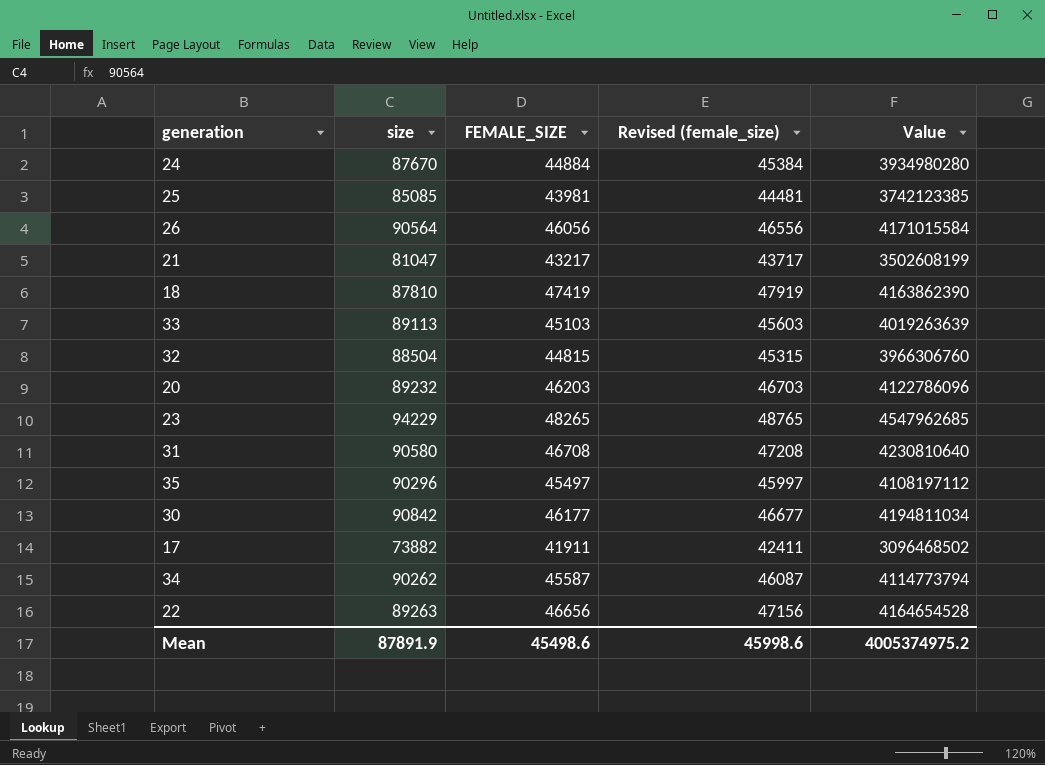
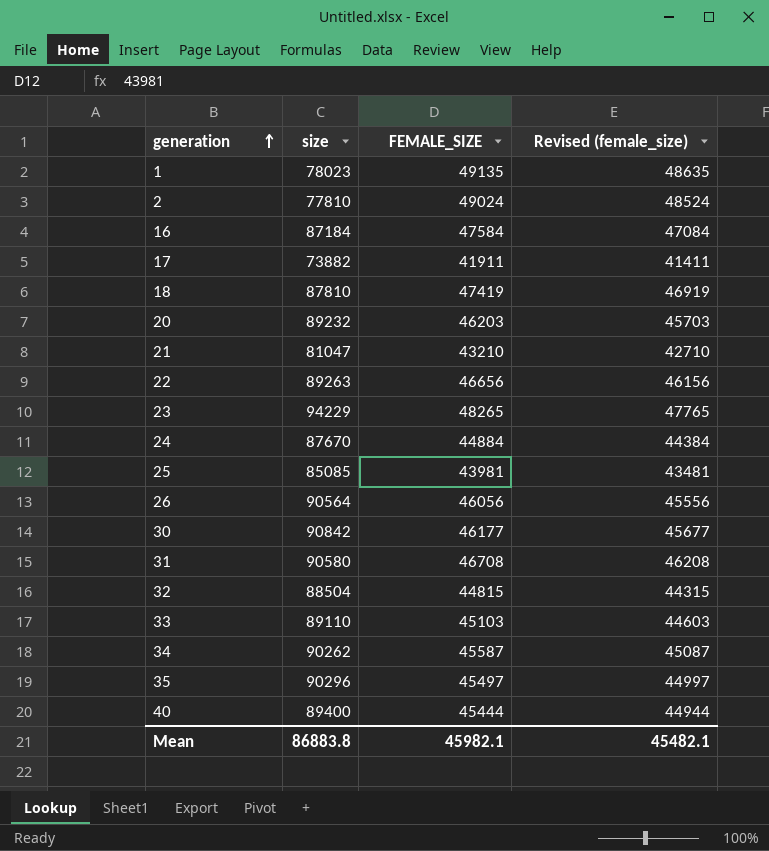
row order: none -> generation ascending
column Value | formula: [size] * [FEMALE_SIZE] -> none
column Revised (female_size) | formula: [FEMALE_SIZE] + 500 -> [FEMALE_SIZE] - 500
row 1: none -> 78023 | 49135 | 48635
row 2: none -> 77810 | 49024 | 48524
row 16: none -> 87184 | 47584 | 47084
21 | FEMALE_SIZE: 43217 -> 43210
33 | size: 89113 -> 89110
row 40: none -> 89400 | 45444 | 44944
Mean | size: 87891.9 -> 86883.8
Mean | FEMALE_SIZE: 45498.6 -> 45982.1
Mean | Revised (female_size): 45998.6 -> 45482.1

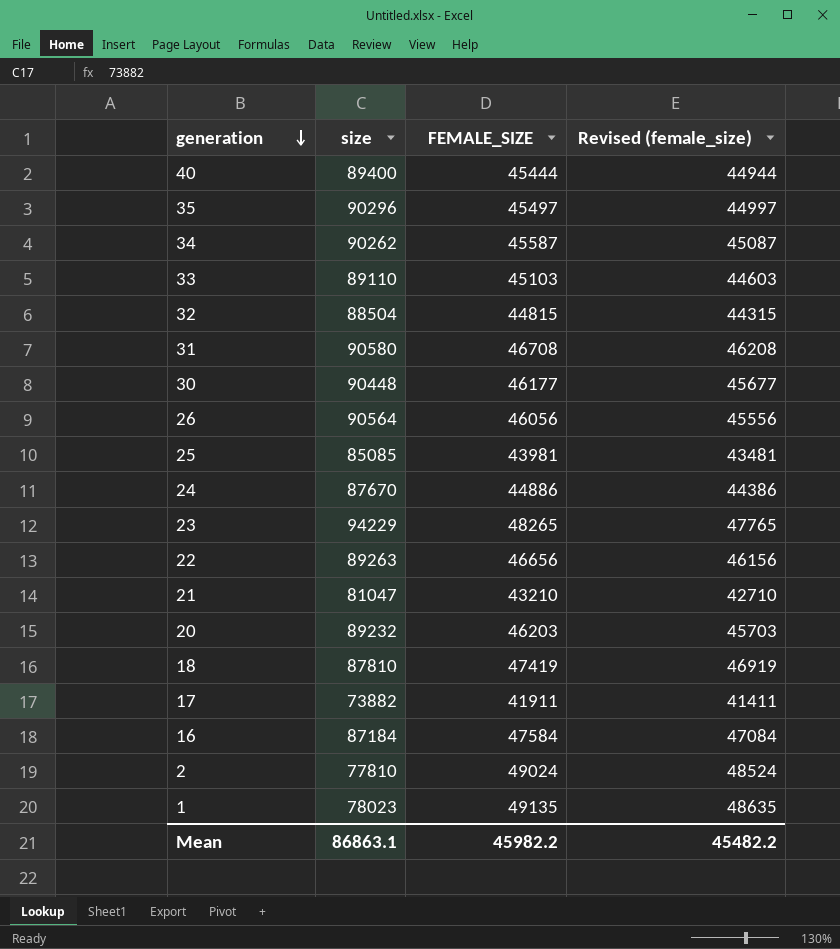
row order: generation ascending -> generation descending
30 | size: 90842 -> 90448
24 | FEMALE_SIZE: 44884 -> 44886
24 | Revised (female_size): 44384 -> 44386
Mean | size: 86883.8 -> 86863.1
Mean | FEMALE_SIZE: 45982.1 -> 45982.2
Mean | Revised (female_size): 45482.1 -> 45482.2

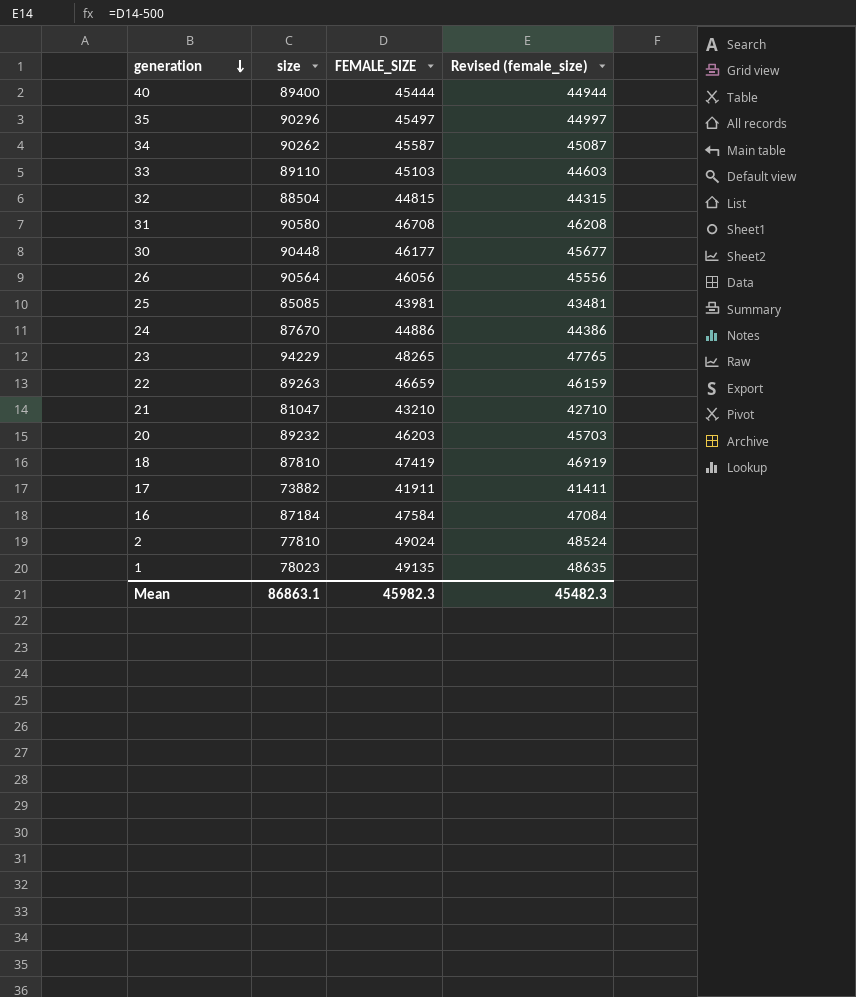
22 | FEMALE_SIZE: 46656 -> 46659
22 | Revised (female_size): 46156 -> 46159
Mean | FEMALE_SIZE: 45982.2 -> 45982.3
Mean | Revised (female_size): 45482.2 -> 45482.3

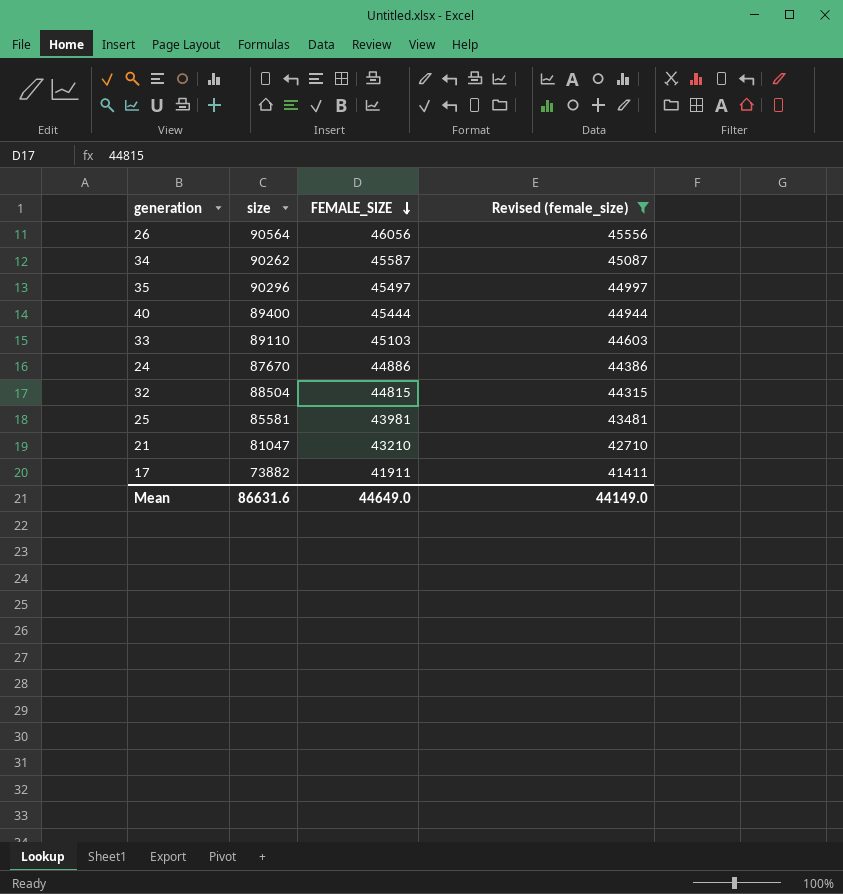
filter: none -> Revised (female_size) <= 45556
row order: generation descending -> FEMALE_SIZE descending
25 | size: 85085 -> 85581
Mean | size: 86863.1 -> 86631.6
Mean | FEMALE_SIZE: 45982.3 -> 44649.0
Mean | Revised (female_size): 45482.3 -> 44149.0

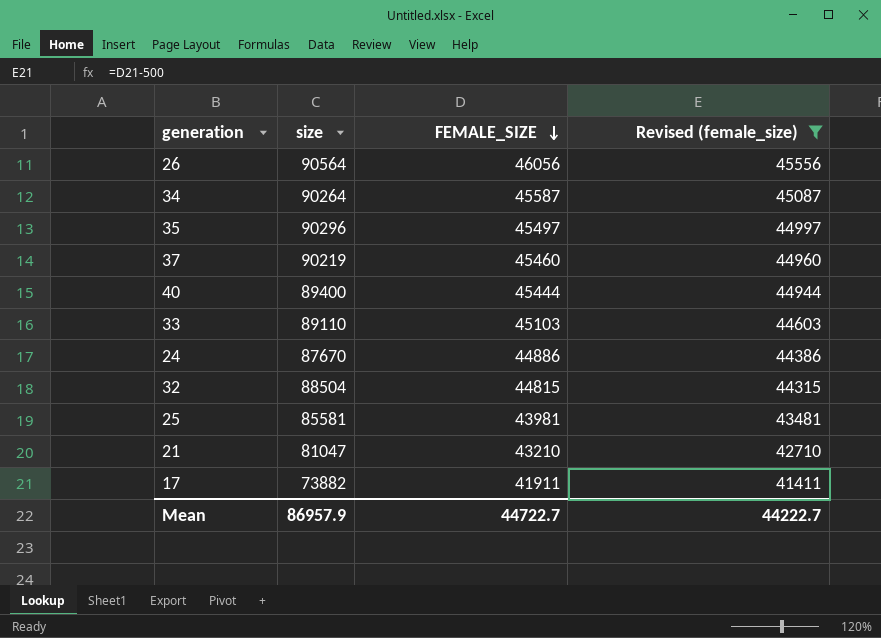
34 | size: 90262 -> 90264
row 37: none -> 90219 | 45460 | 44960
Mean | size: 86631.6 -> 86957.9
Mean | FEMALE_SIZE: 44649.0 -> 44722.7
Mean | Revised (female_size): 44149.0 -> 44222.7

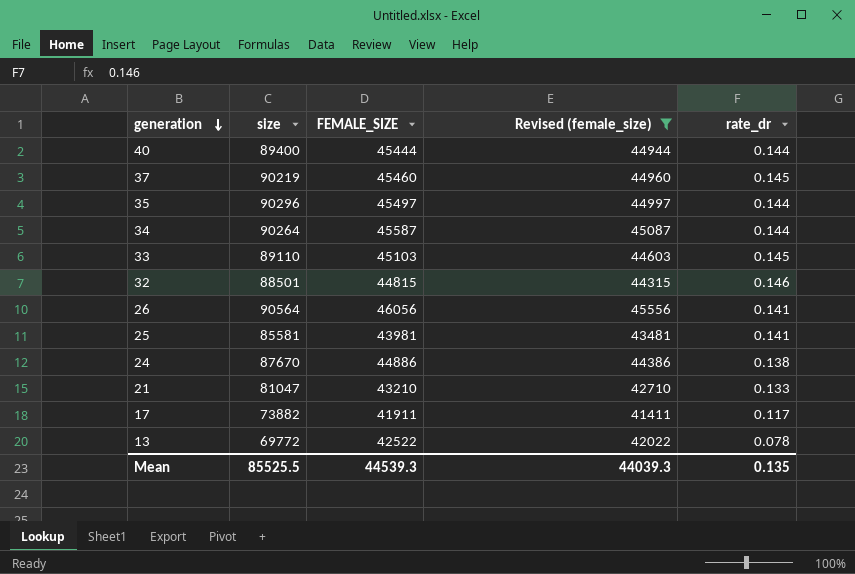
row order: FEMALE_SIZE descending -> generation descending
column rate_dr | position: none -> 5
32 | size: 88504 -> 88501
row 13: none -> 69772 | 42522 | 42022 | 0.078
Mean | size: 86957.9 -> 85525.5
Mean | FEMALE_SIZE: 44722.7 -> 44539.3
Mean | Revised (female_size): 44222.7 -> 44039.3

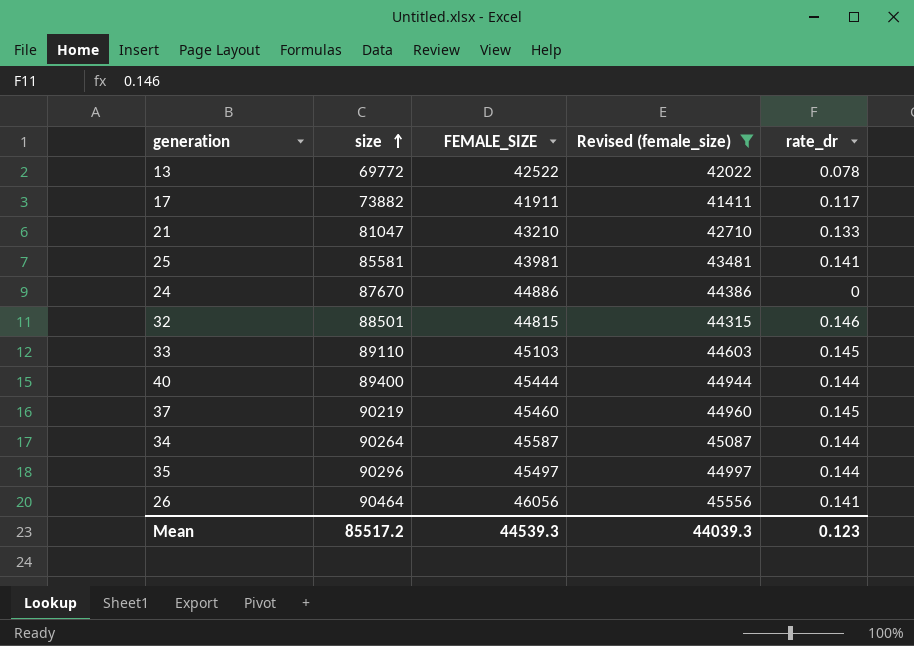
row order: generation descending -> size ascending
24 | rate_dr: 0.138 -> 0
26 | size: 90564 -> 90464
Mean | size: 85525.5 -> 85517.2
Mean | rate_dr: 0.135 -> 0.123

